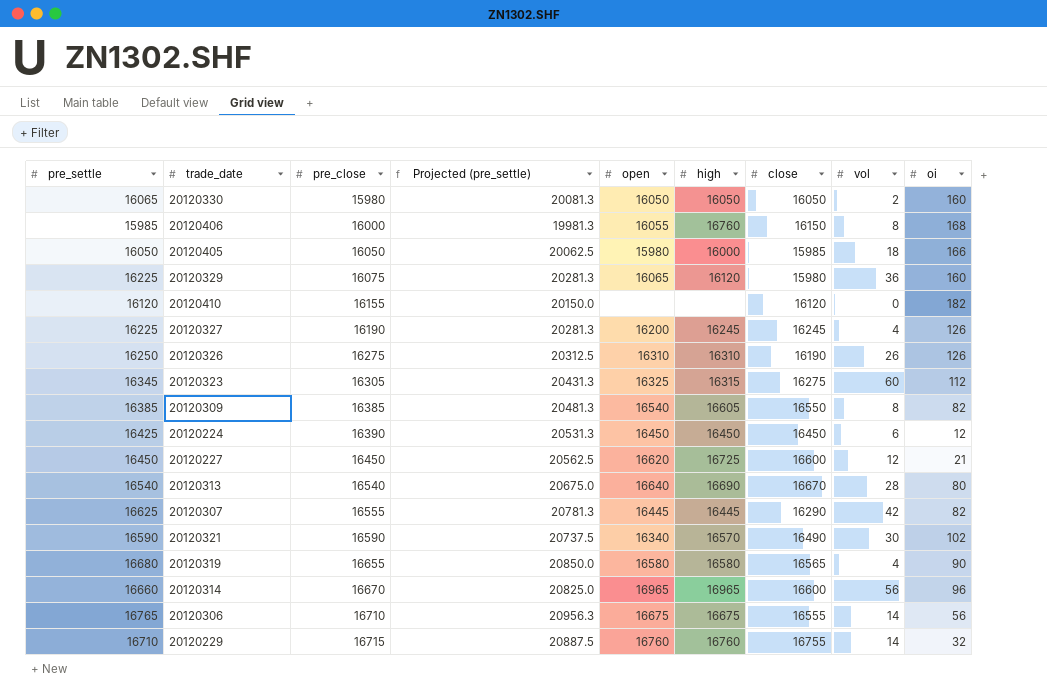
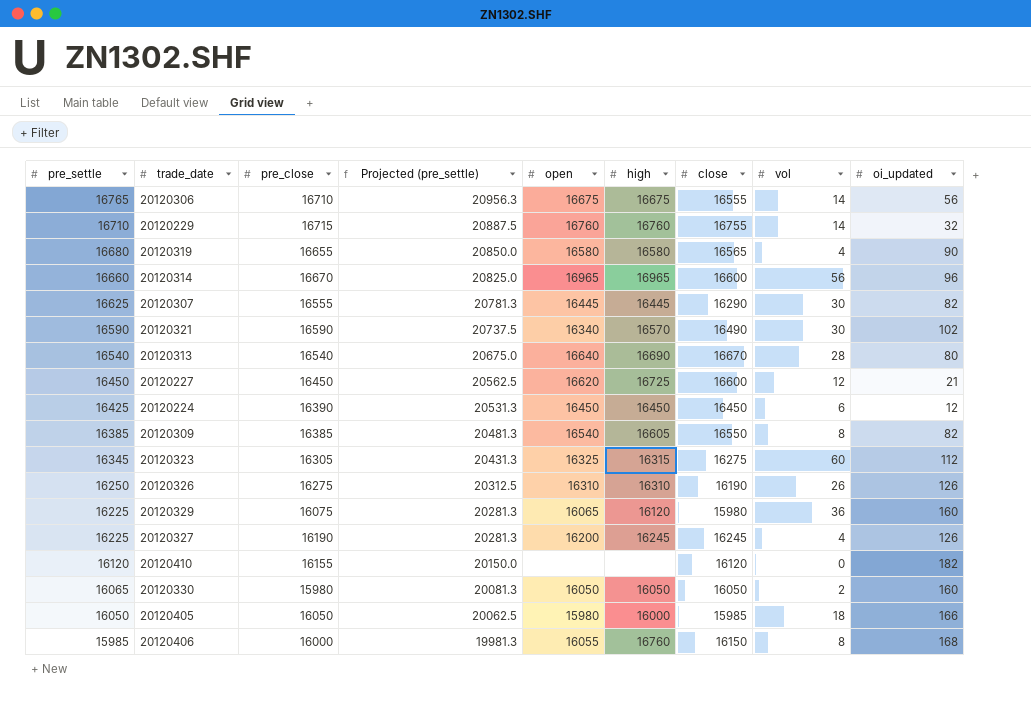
row order: pre_close ascending -> pre_settle descending
column name: oi -> oi_updated
20120307 | vol: 42 -> 30

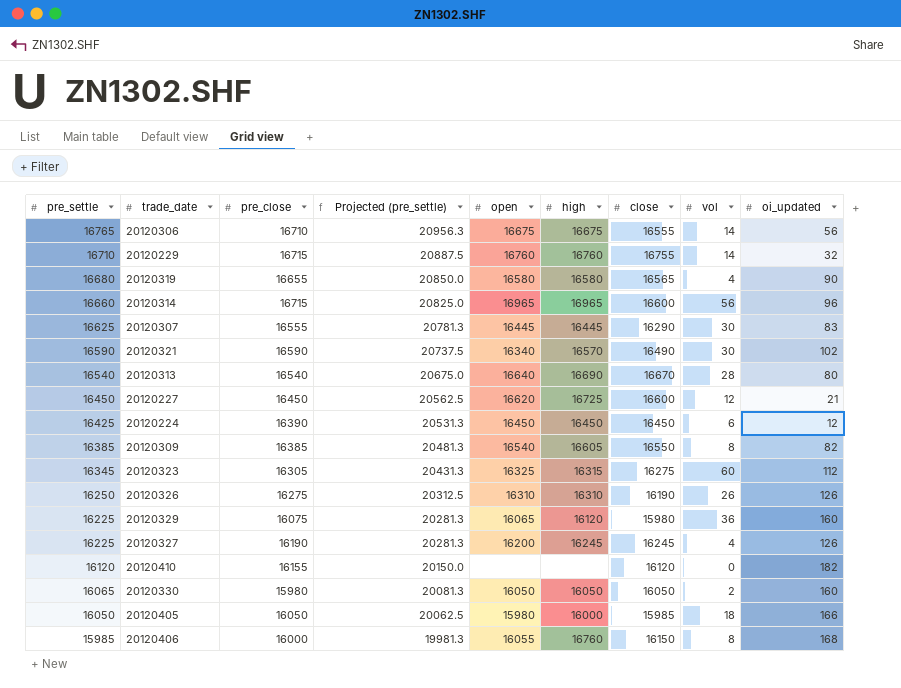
20120314 | pre_close: 16670 -> 16715
20120307 | oi_updated: 82 -> 83

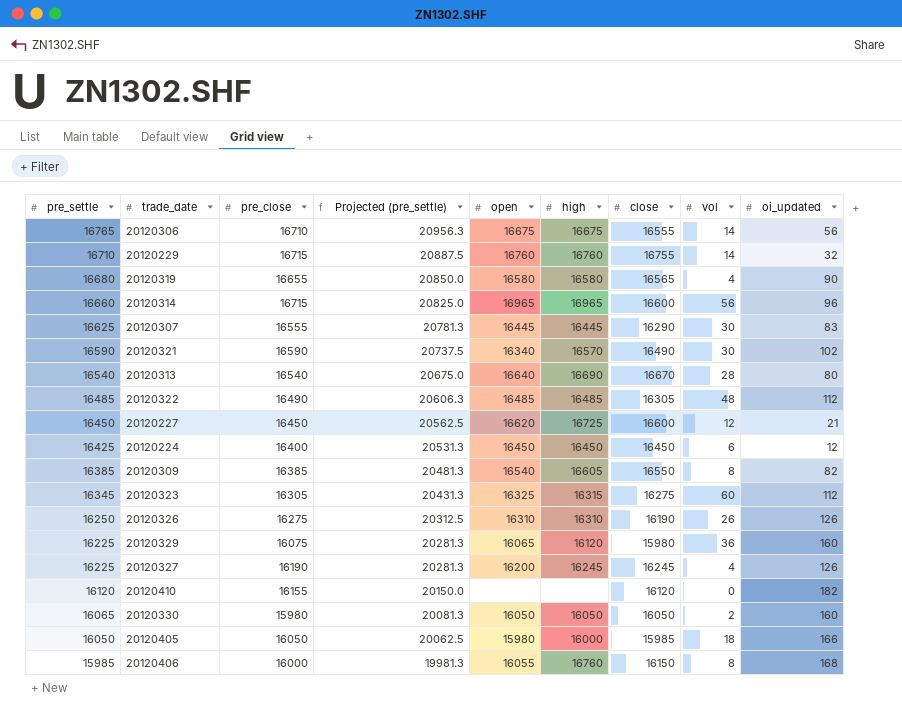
row 20120322: none -> 16485 | 16490 | 20606.3 | 16485 | 16485 | 16305 | 48 | 112
20120224 | pre_close: 16390 -> 16400

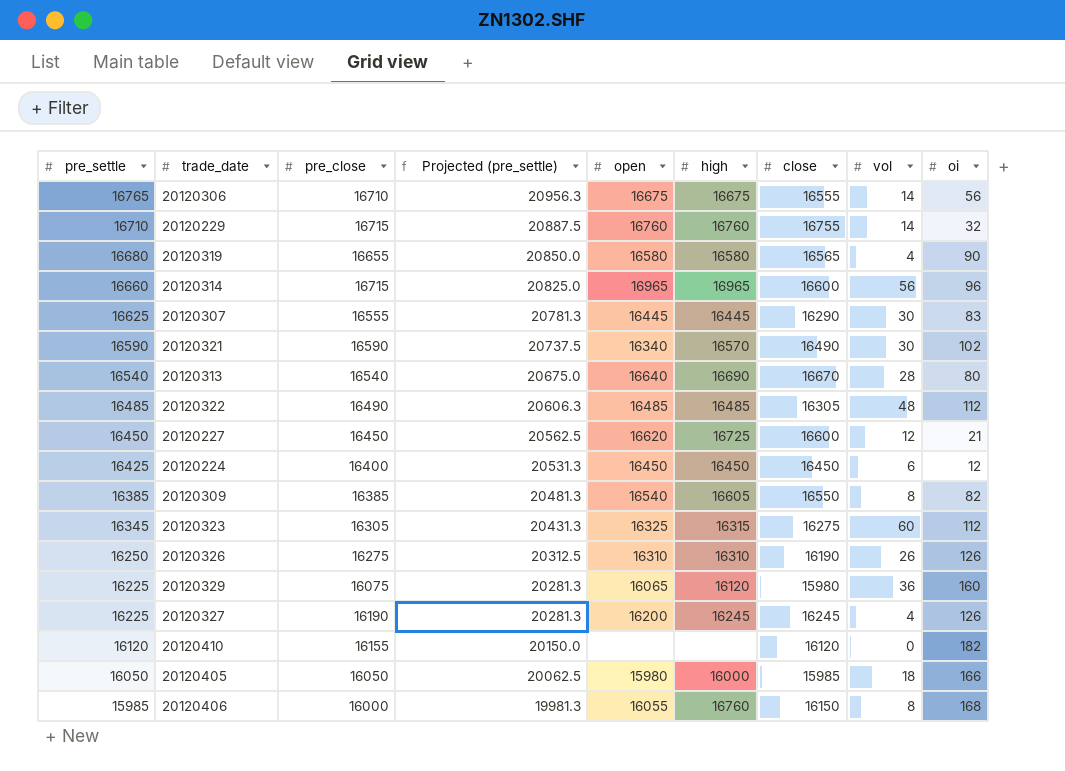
column name: oi_updated -> oi
row 20120330: 16065 | 15980 | 20081.3 | 16050 | 16050 | 16050 | 2 | 160 -> none

